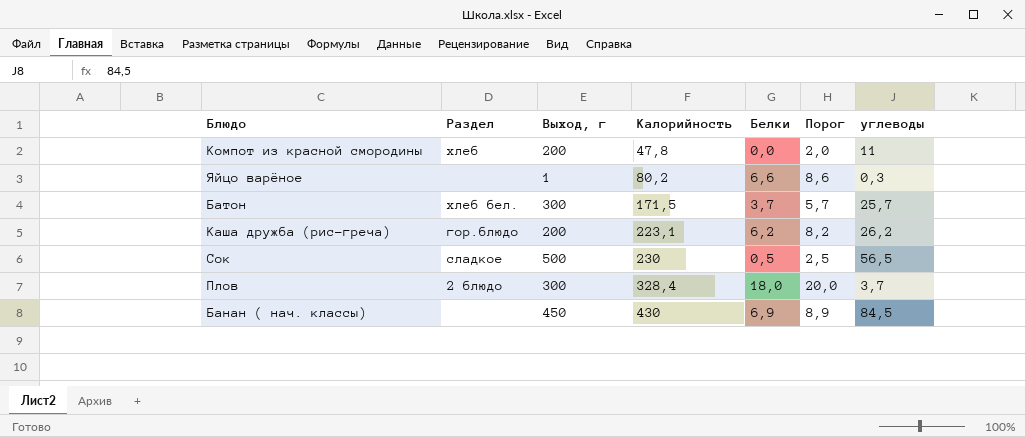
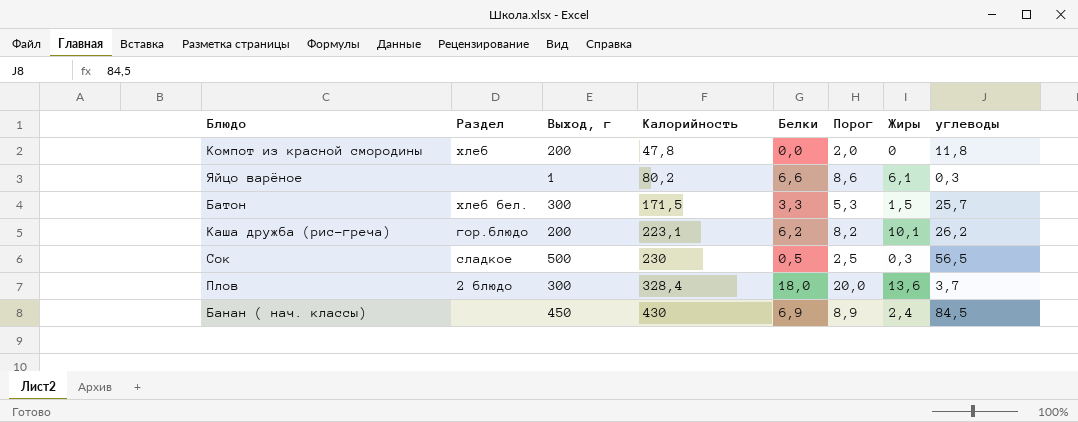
column Жиры | position: none -> 7
Компот из красной смородины | углеводы: 11 -> 11,8
Батон | Белки: 3,7 -> 3,3
Батон | Порог: 5,7 -> 5,3

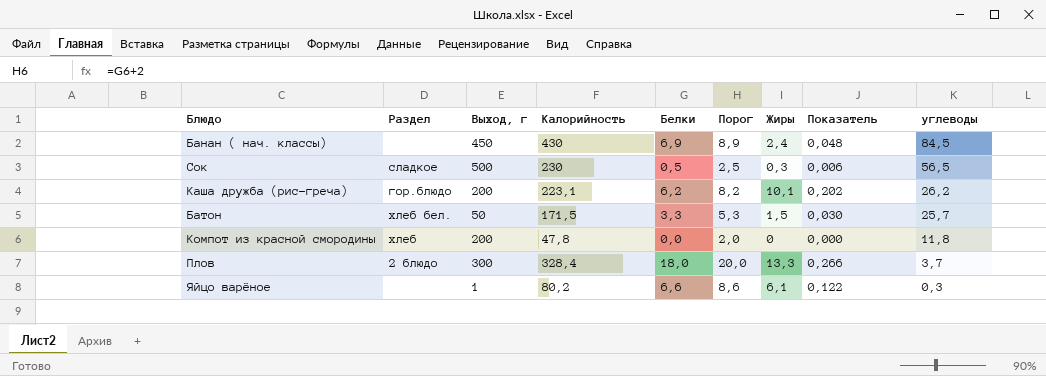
row order: Калорийность ascending -> углеводы descending
column Показатель | formula: none -> [Жиры] * 0,02
Батон | Выход, г: 300 -> 50
Плов | Жиры: 13,6 -> 13,3

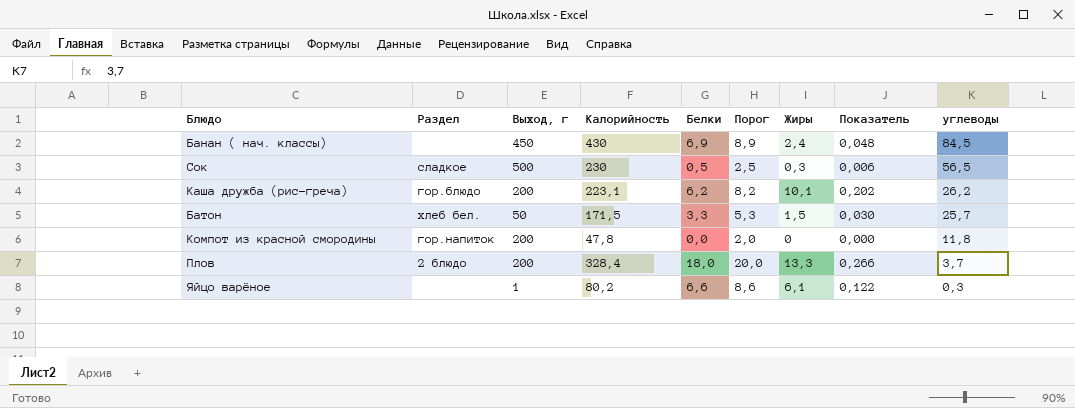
Компот из красной смородины | Раздел: хлеб -> гор.напиток
Плов | Выход, г: 300 -> 200

